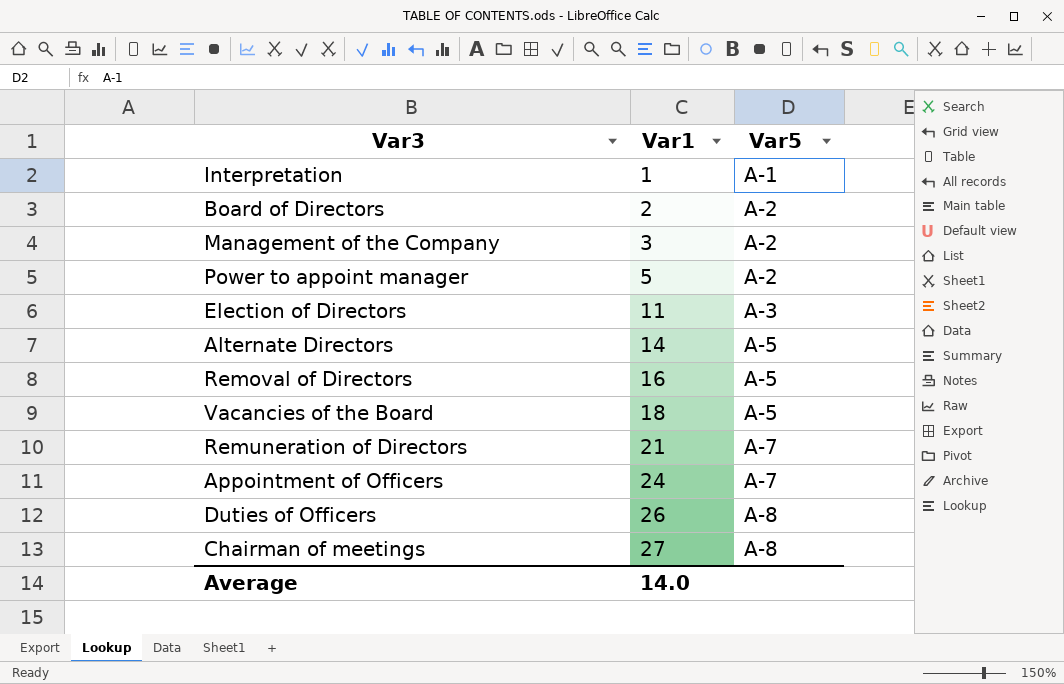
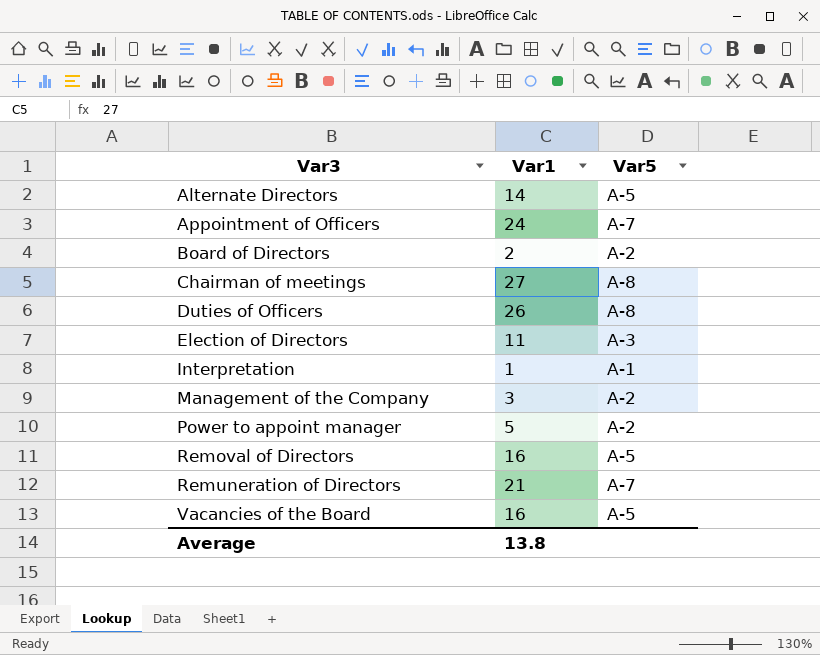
row order: Var1 ascending -> Var3 ascending
Vacancies of the Board | Var1: 18 -> 16
Average | Var1: 14.0 -> 13.8

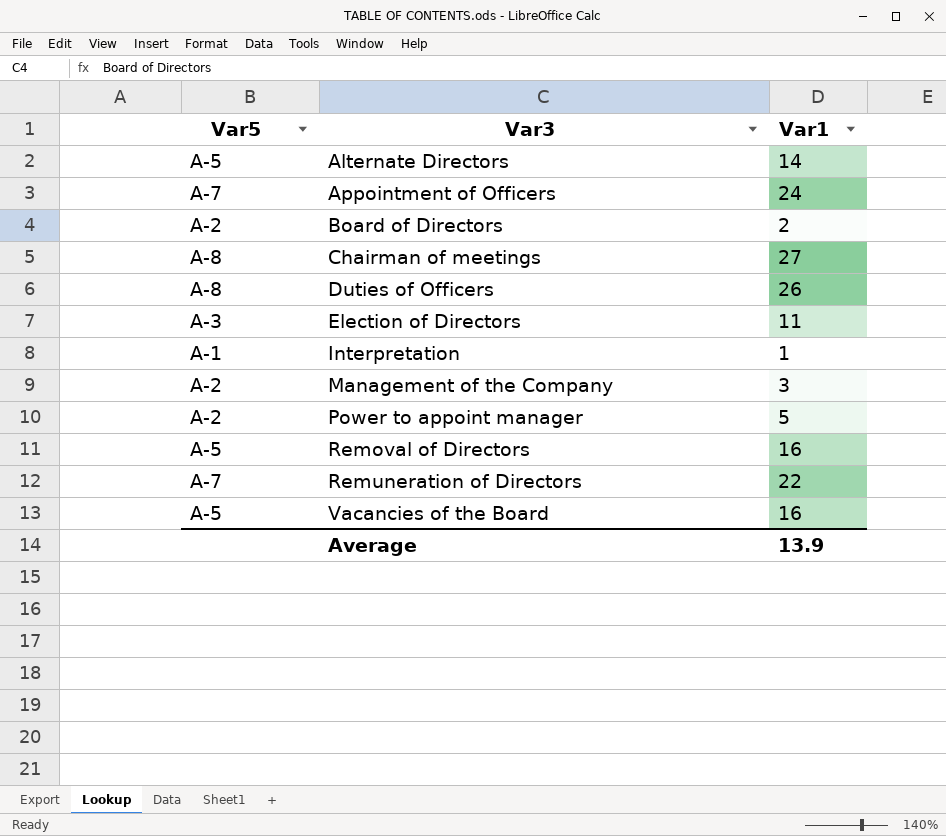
column Var5 | position: 3 -> 1
Remuneration of Directors | Var1: 21 -> 22
Average | Var1: 13.8 -> 13.9

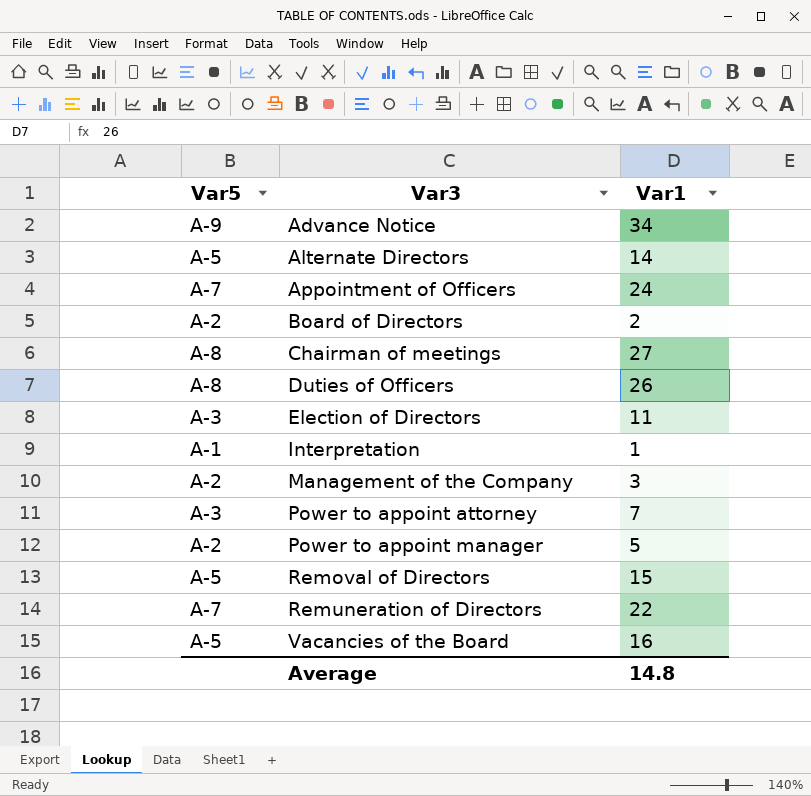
row Advance Notice: none -> A-9 | 34
row Power to appoint attorney: none -> A-3 | 7
Removal of Directors | Var1: 16 -> 15
Average | Var1: 13.9 -> 14.8

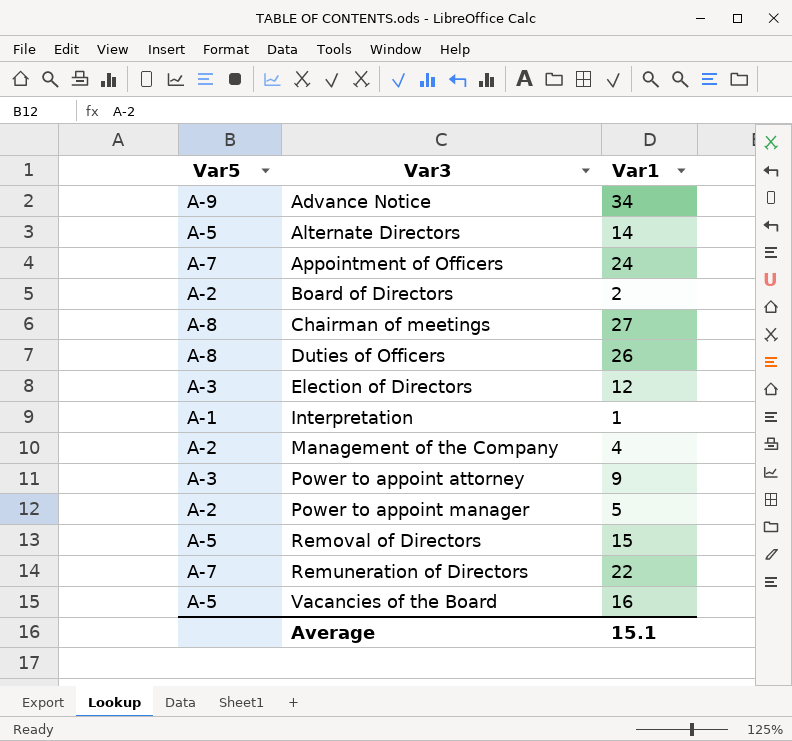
Election of Directors | Var1: 11 -> 12
Management of the Company | Var1: 3 -> 4
Power to appoint attorney | Var1: 7 -> 9
Average | Var1: 14.8 -> 15.1

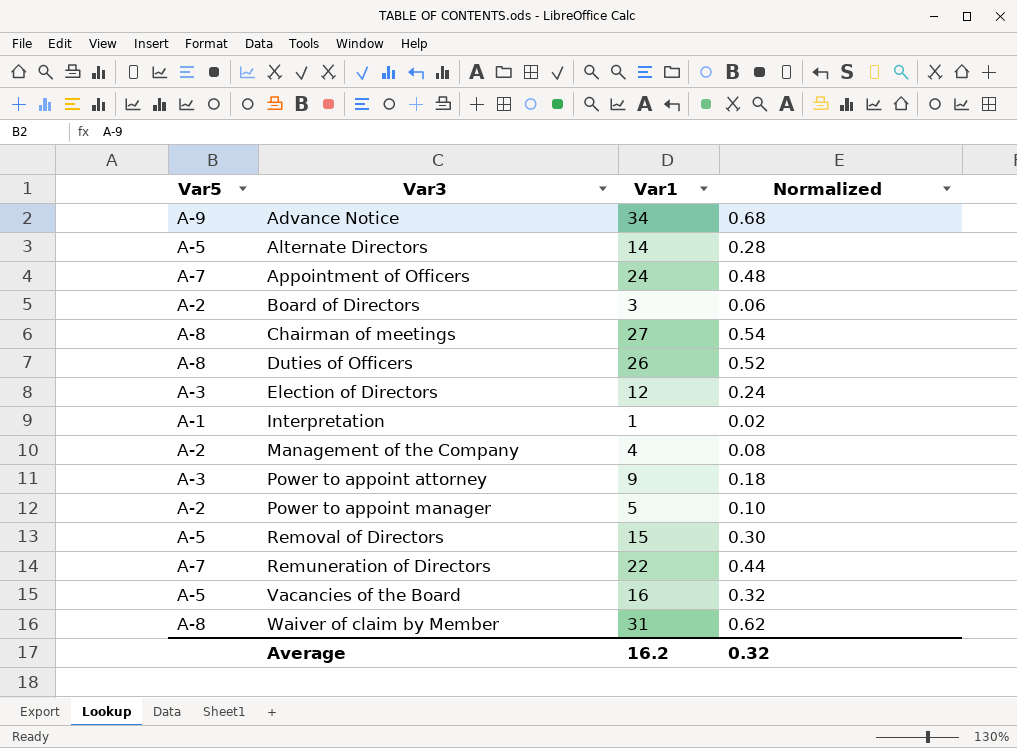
column Normalized | formula: none -> [Var1] * 0.02
Board of Directors | Var1: 2 -> 3
row Waiver of claim by Member: none -> A-8 | 31 | 0.62
Average | Var1: 15.1 -> 16.2

